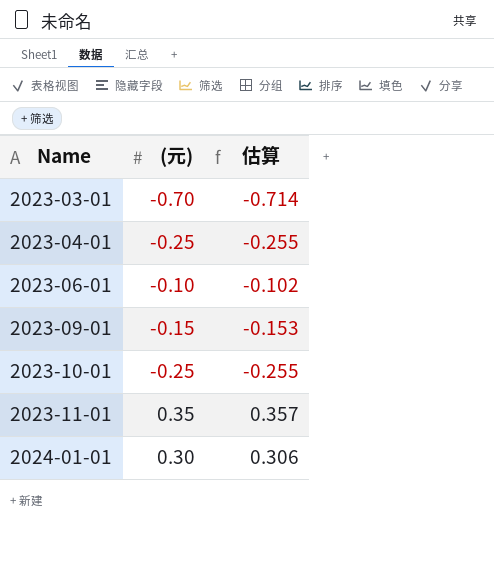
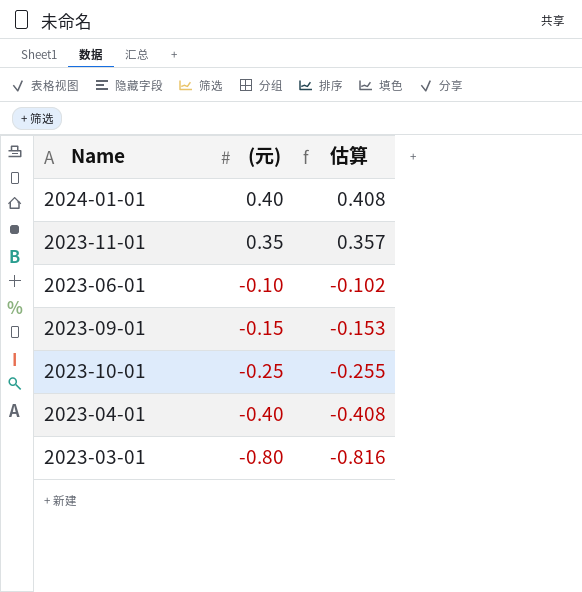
row order: Name ascending -> (元) descending
2024-01-01 | (元): 0.30 -> 0.40
2024-01-01 | 估算: 0.306 -> 0.408
2023-04-01 | (元): -0.25 -> -0.40
2023-04-01 | 估算: -0.255 -> -0.408
2023-03-01 | (元): -0.70 -> -0.80
2023-03-01 | 估算: -0.714 -> -0.816

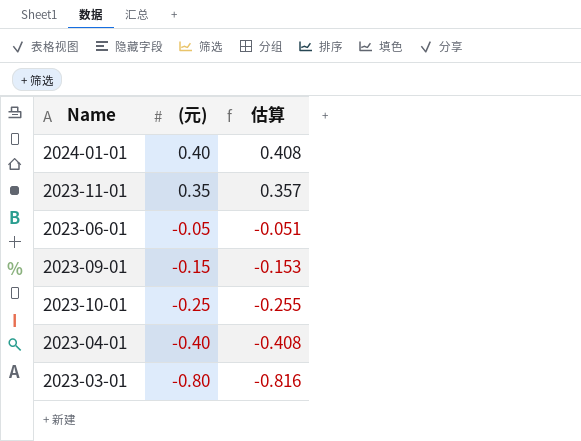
2023-06-01 | (元): -0.10 -> -0.05
2023-06-01 | 估算: -0.102 -> -0.051

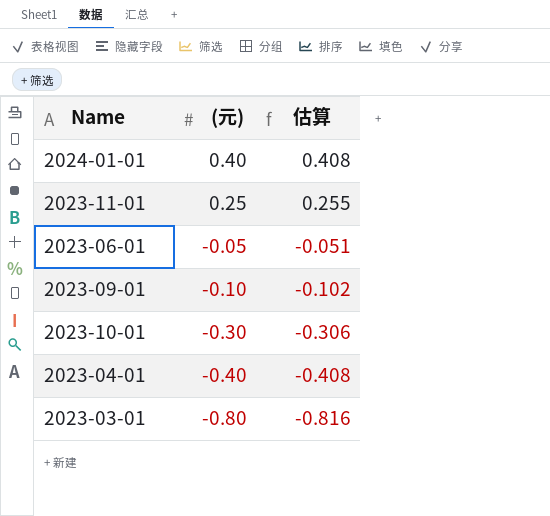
2023-11-01 | (元): 0.35 -> 0.25
2023-11-01 | 估算: 0.357 -> 0.255
2023-09-01 | (元): -0.15 -> -0.10
2023-09-01 | 估算: -0.153 -> -0.102
2023-10-01 | (元): -0.25 -> -0.30
2023-10-01 | 估算: -0.255 -> -0.306

